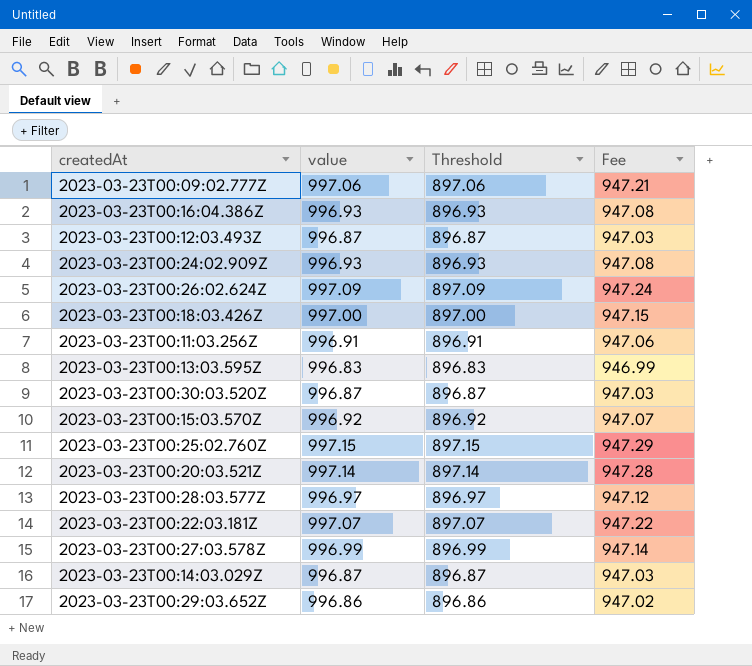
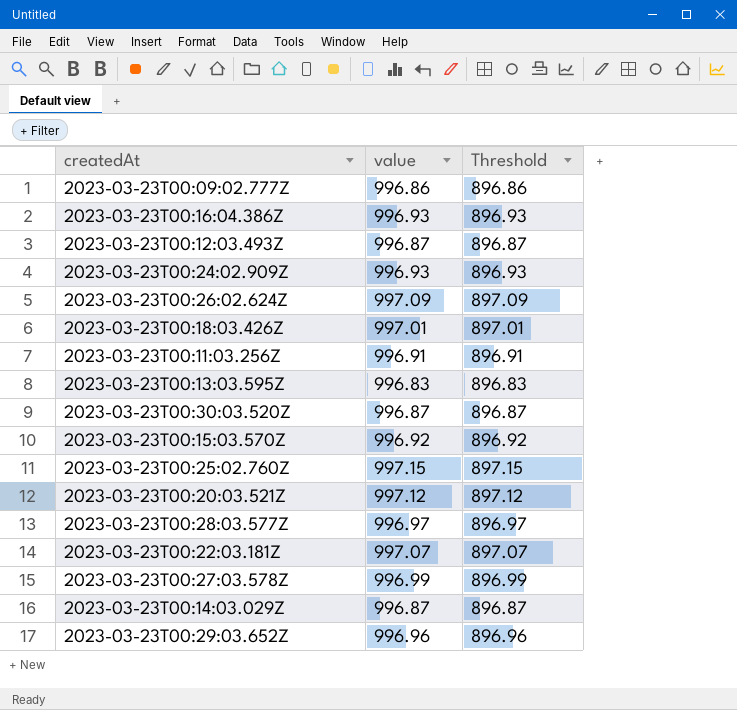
column Fee | formula: [value] * 0.95 -> none
2023-03-23T00:09:02.777Z | value: 997.06 -> 996.86
2023-03-23T00:09:02.777Z | Threshold: 897.06 -> 896.86
2023-03-23T00:18:03.426Z | value: 997.00 -> 997.01
2023-03-23T00:18:03.426Z | Threshold: 897.00 -> 897.01
2023-03-23T00:20:03.521Z | value: 997.14 -> 997.12
2023-03-23T00:20:03.521Z | Threshold: 897.14 -> 897.12
2023-03-23T00:29:03.652Z | value: 996.86 -> 996.96
2023-03-23T00:29:03.652Z | Threshold: 896.86 -> 896.96

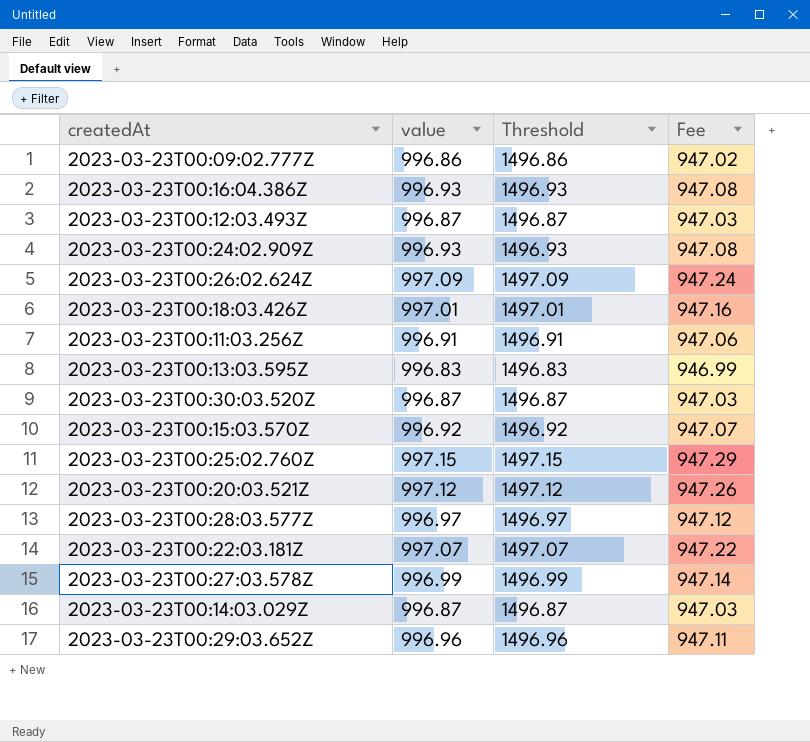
column Threshold | formula: [value] - 100 -> [value] + 500
column Fee | formula: none -> [value] * 0.95

